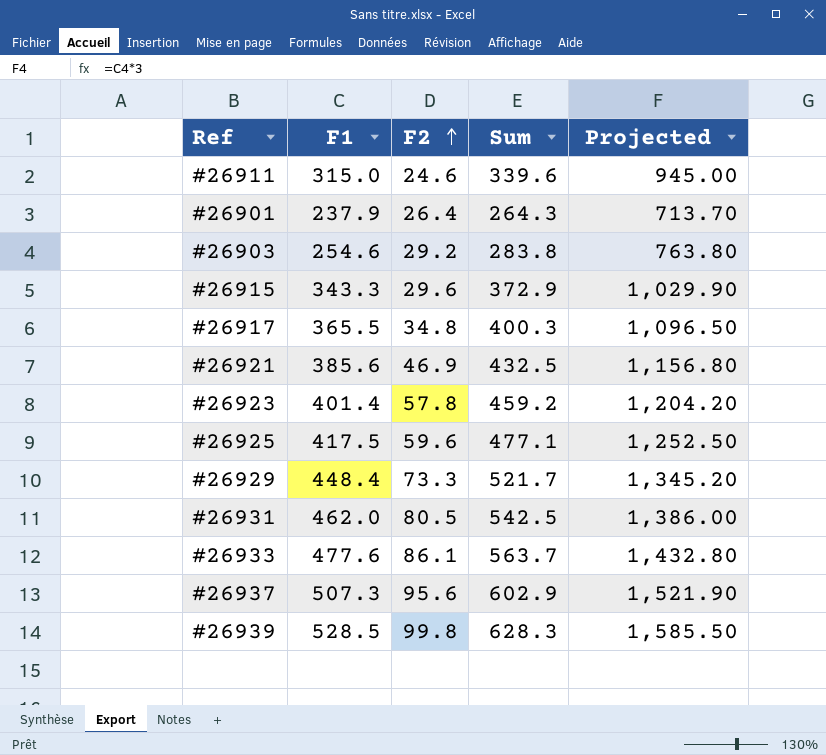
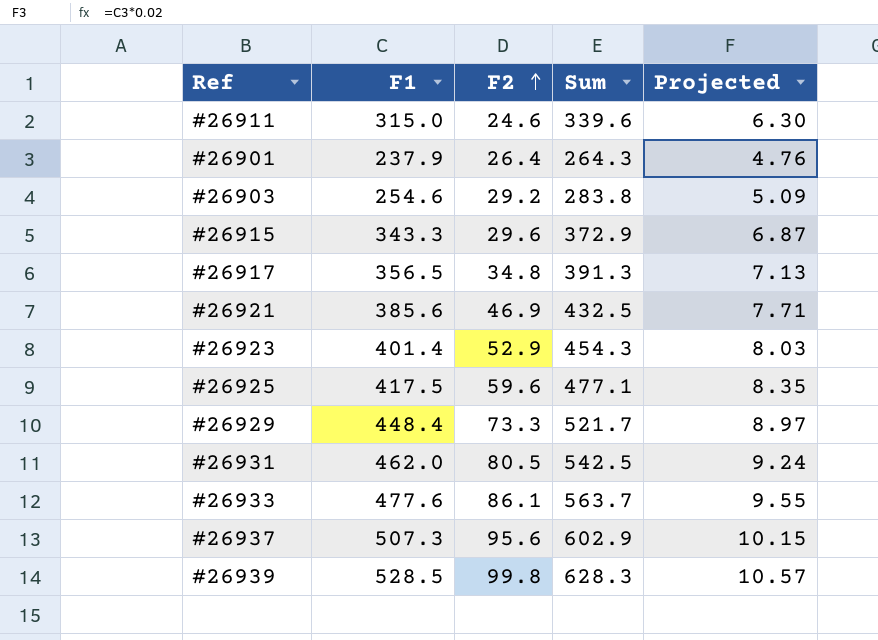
column Projected | formula: [F1] * 3 -> [F1] * 0.02
#26917 | F1: 365.5 -> 356.5
#26917 | Sum: 400.3 -> 391.3
#26923 | F2: 57.8 -> 52.9
#26923 | Sum: 459.2 -> 454.3

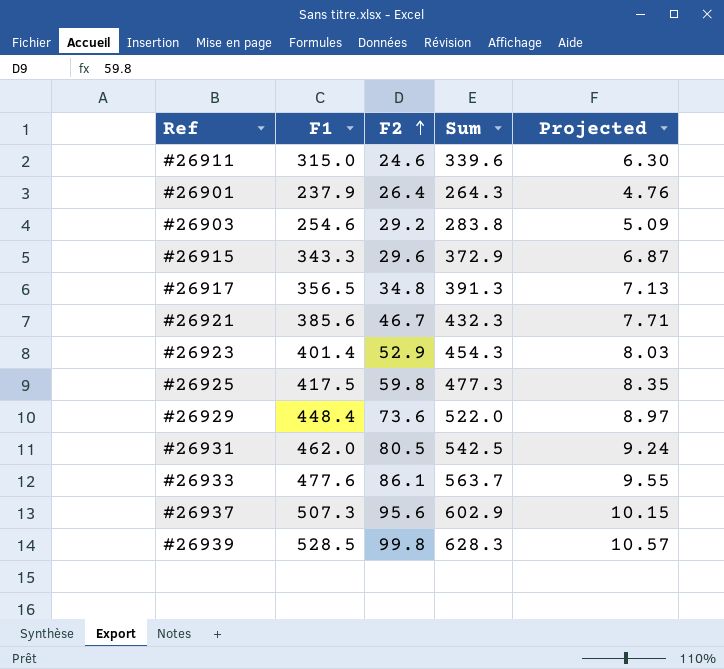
#26921 | F2: 46.9 -> 46.7
#26921 | Sum: 432.5 -> 432.3
#26925 | F2: 59.6 -> 59.8
#26925 | Sum: 477.1 -> 477.3
#26929 | F2: 73.3 -> 73.6
#26929 | Sum: 521.7 -> 522.0

